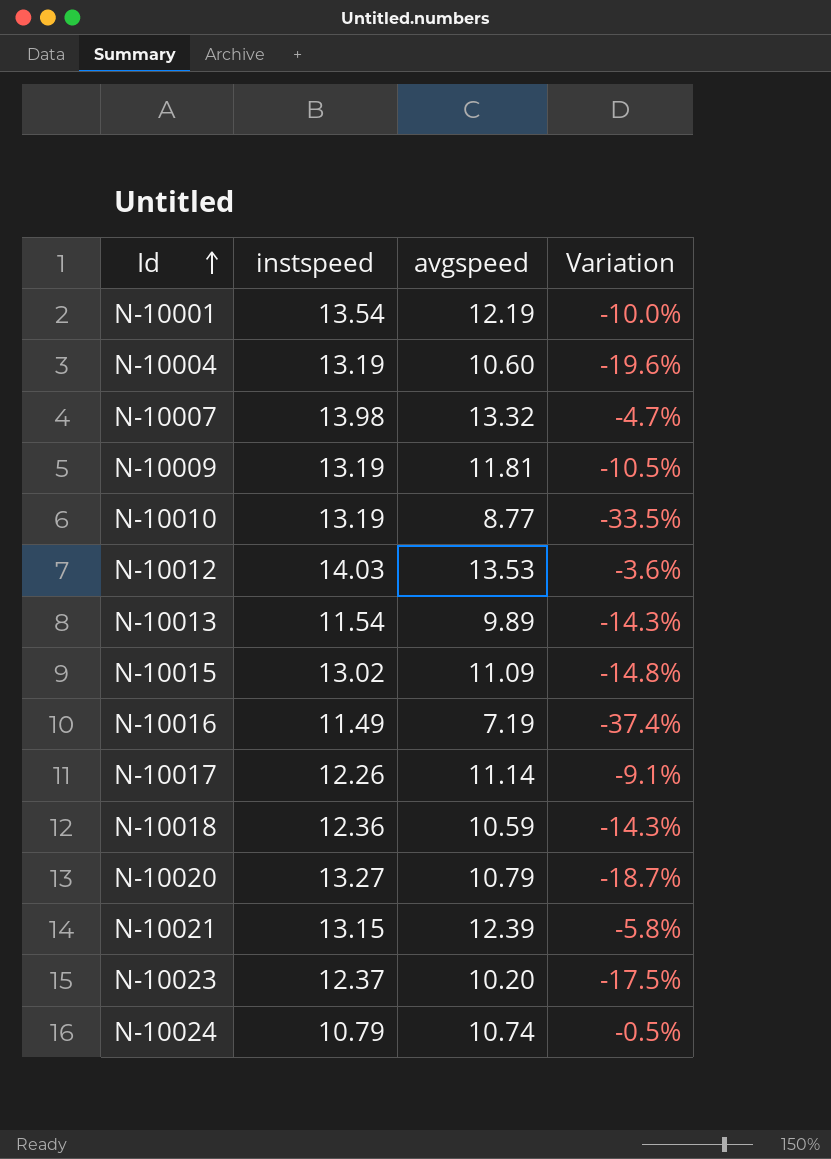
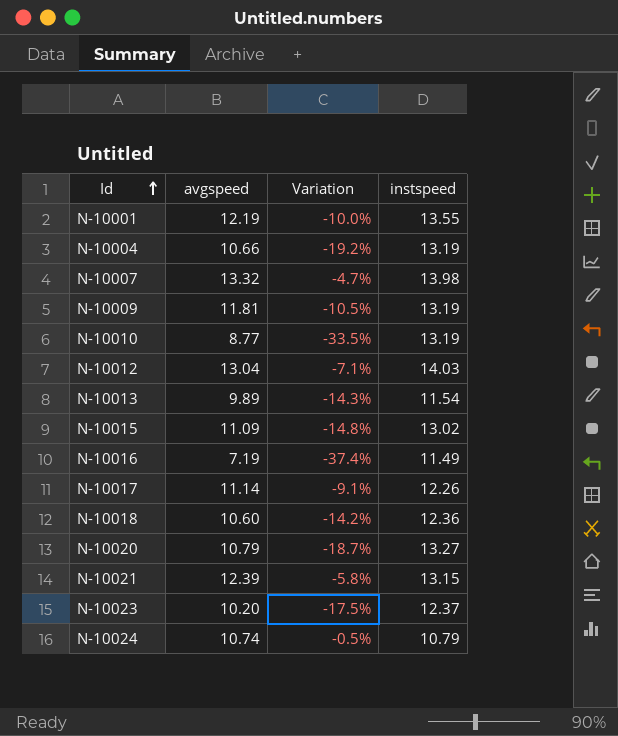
column instspeed | position: 2 -> 4
N-10001 | instspeed: 13.54 -> 13.55
N-10004 | avgspeed: 10.60 -> 10.66
N-10004 | Variation: -19.6% -> -19.2%
N-10012 | avgspeed: 13.53 -> 13.04
N-10012 | Variation: -3.6% -> -7.1%
N-10018 | avgspeed: 10.59 -> 10.60
N-10018 | Variation: -14.3% -> -14.2%

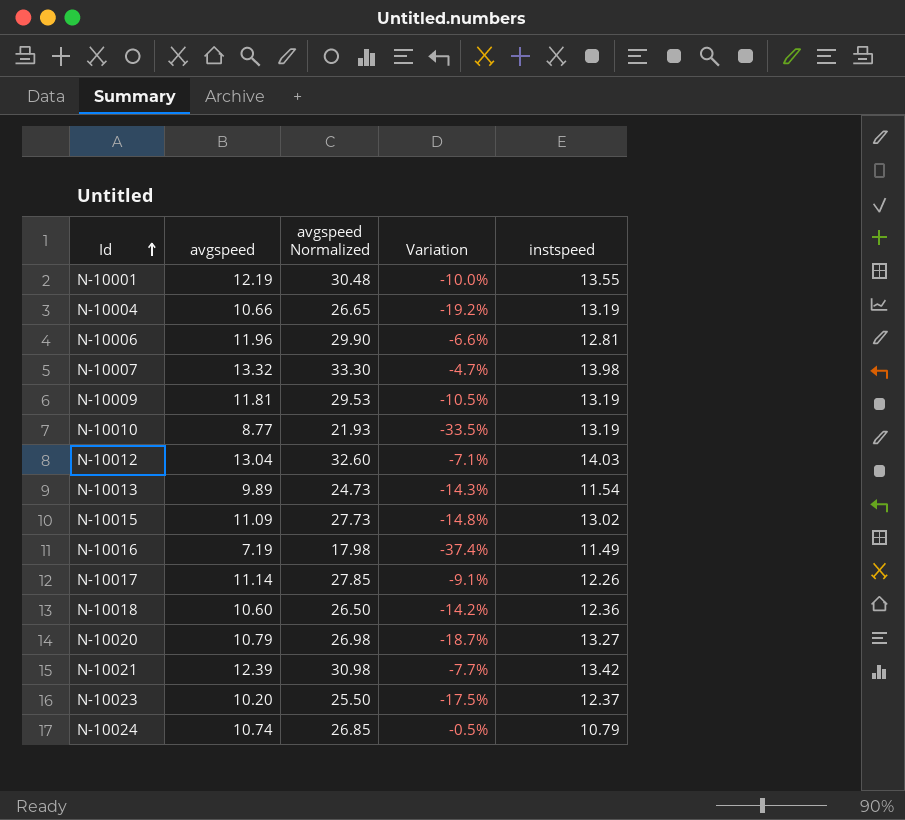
column avgspeed Normalized | formula: none -> [avgspeed] * 2.5
row N-10006: none -> 11.96 | 29.90 | -6.6% | 12.81
N-10021 | Variation: -5.8% -> -7.7%
N-10021 | instspeed: 13.15 -> 13.42

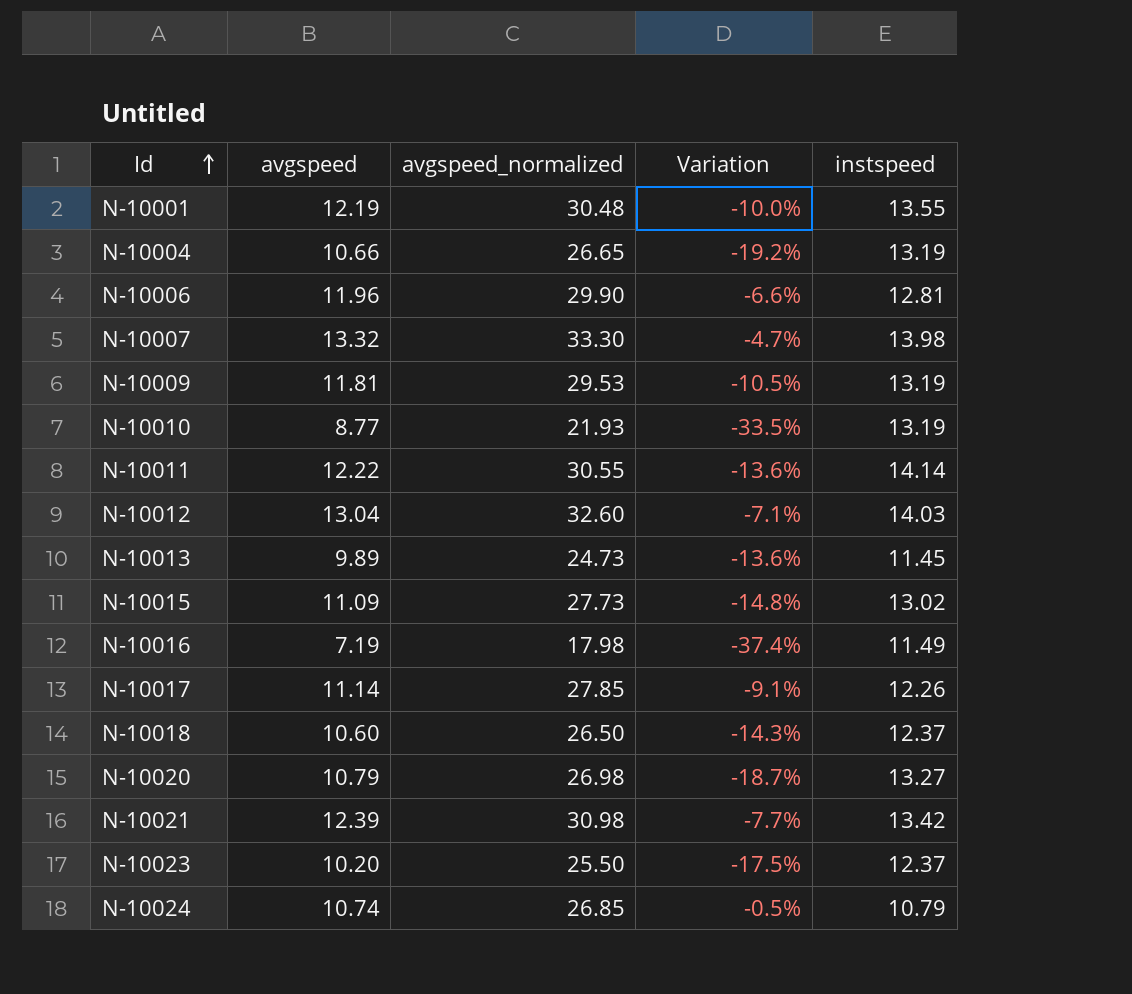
column name: avgspeed Normalized -> avgspeed_normalized
row N-10011: none -> 12.22 | 30.55 | -13.6% | 14.14
N-10013 | Variation: -14.3% -> -13.6%
N-10013 | instspeed: 11.54 -> 11.45
N-10018 | Variation: -14.2% -> -14.3%
N-10018 | instspeed: 12.36 -> 12.37

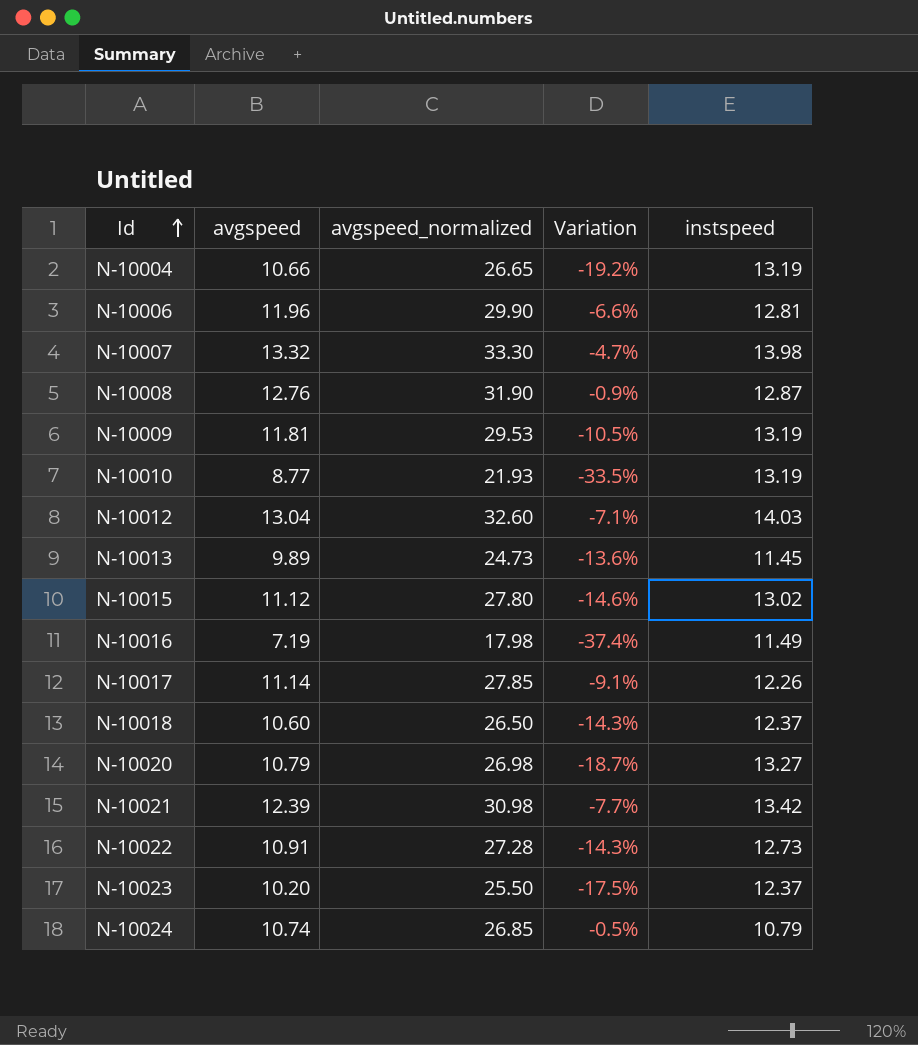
row N-10001: 12.19 | 30.48 | -10.0% | 13.55 -> none
row N-10011: 12.22 | 30.55 | -13.6% | 14.14 -> none
row N-10008: none -> 12.76 | 31.90 | -0.9% | 12.87
N-10015 | avgspeed: 11.09 -> 11.12
N-10015 | avgspeed_normalized: 27.73 -> 27.80
N-10015 | Variation: -14.8% -> -14.6%
row N-10022: none -> 10.91 | 27.28 | -14.3% | 12.73

